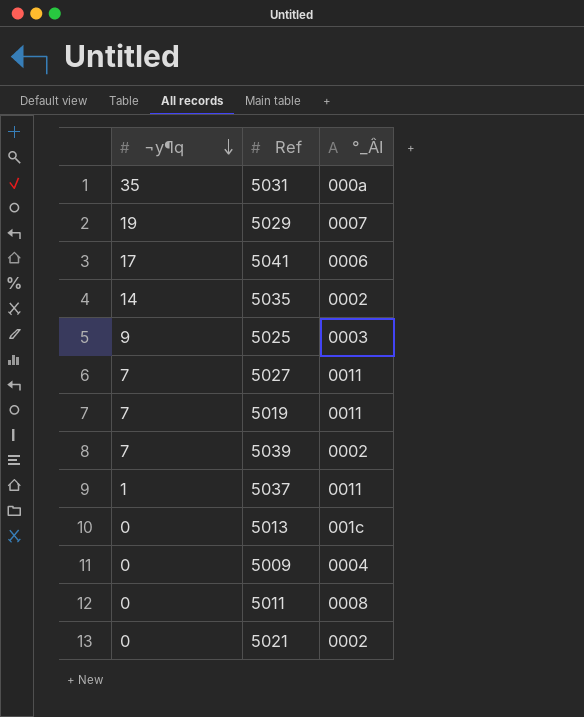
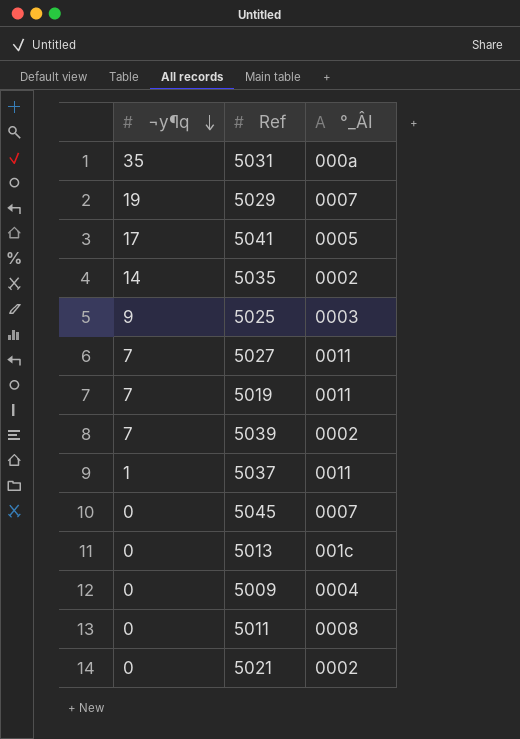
5041 | °_ÂI: 0006 -> 0005
row 5045: none -> 0 | 0007

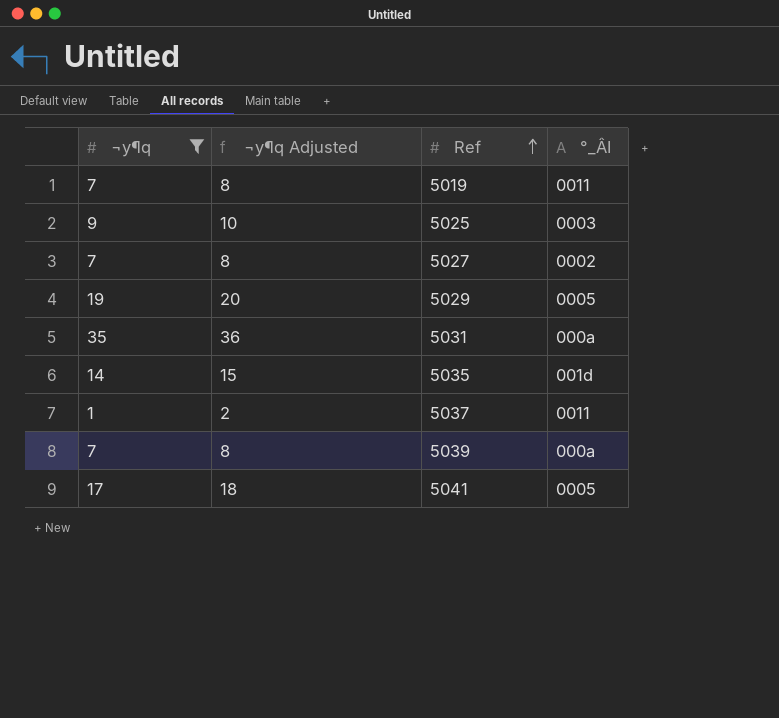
filter: none -> ¬y¶q != 0
row order: ¬y¶q descending -> Ref ascending
column ¬y¶q Adjusted | formula: none -> [¬y¶q] + 1
5027 | °_ÂI: 0011 -> 0002
5029 | °_ÂI: 0007 -> 0005
5035 | °_ÂI: 0002 -> 001d
5039 | °_ÂI: 0002 -> 000a

